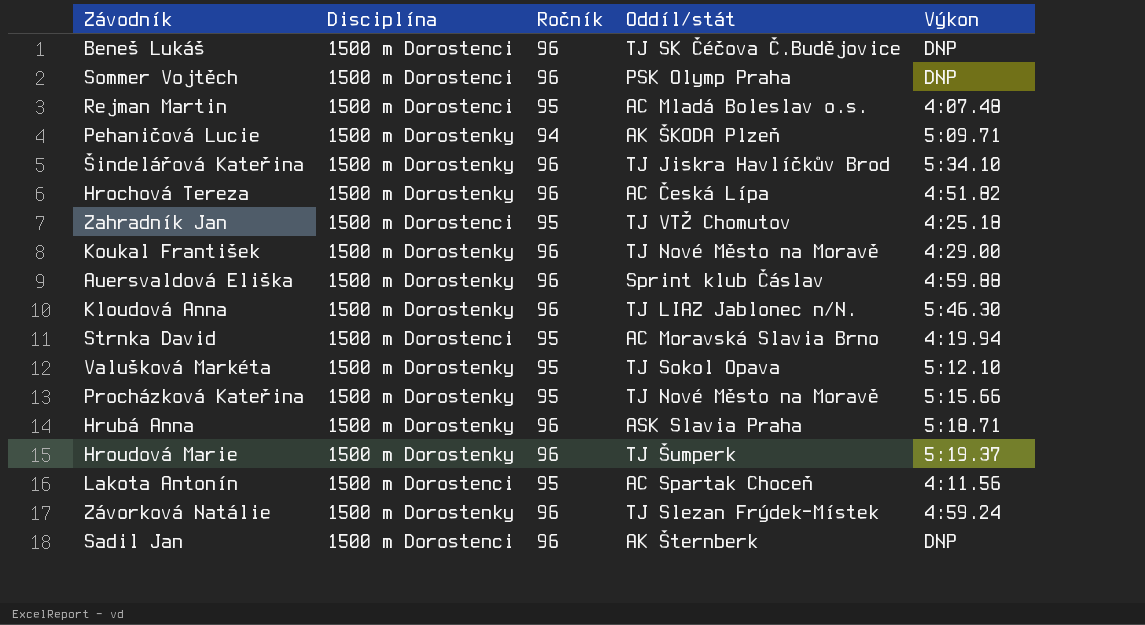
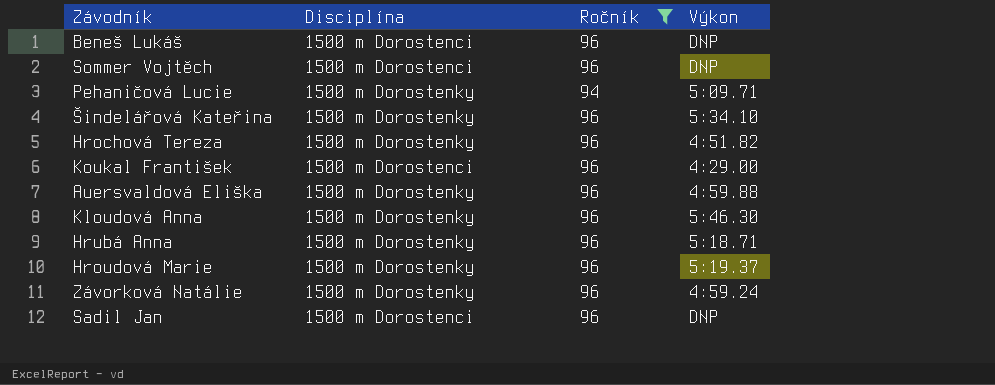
filter: none -> Ročník != 95
column Oddíl/stát | position: 4 -> none
Koukal František | Disciplína: 1500 m Dorostenky -> 1500 m Dorostenci

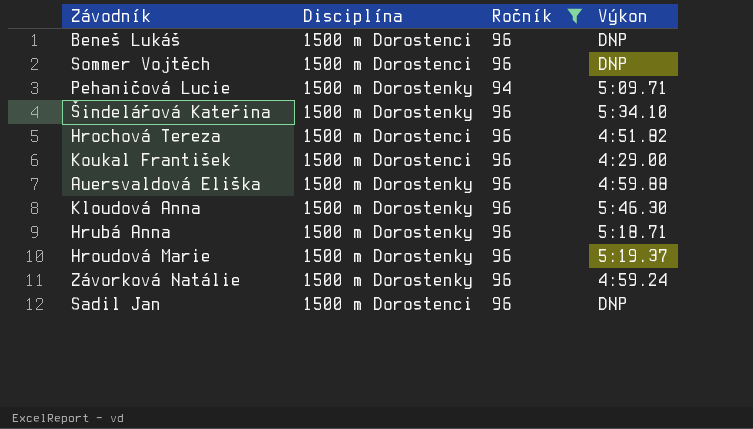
Hrochová Tereza | Disciplína: 1500 m Dorostenky -> 1500 m Dorostenci

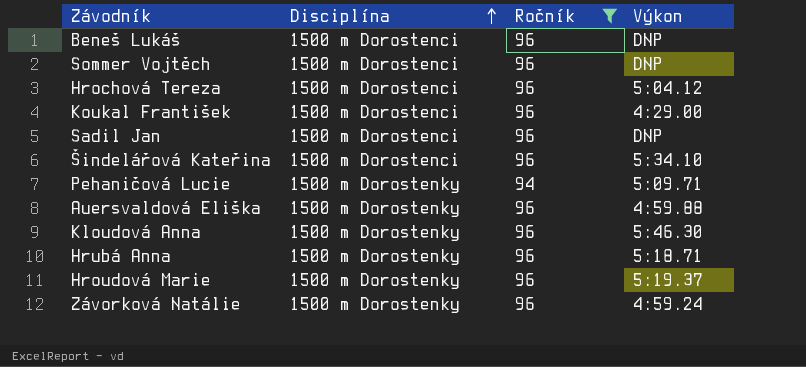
row order: none -> Disciplína ascending
Hrochová Tereza | Výkon: 4:51.82 -> 5:04.12
Šindelářová Kateřina | Disciplína: 1500 m Dorostenky -> 1500 m Dorostenci

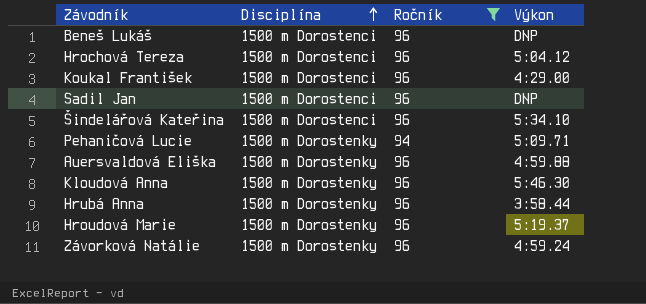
row Sommer Vojtěch: 1500 m Dorostenci | 96 | DNP -> none
Hrubá Anna | Výkon: 5:18.71 -> 3:58.44

